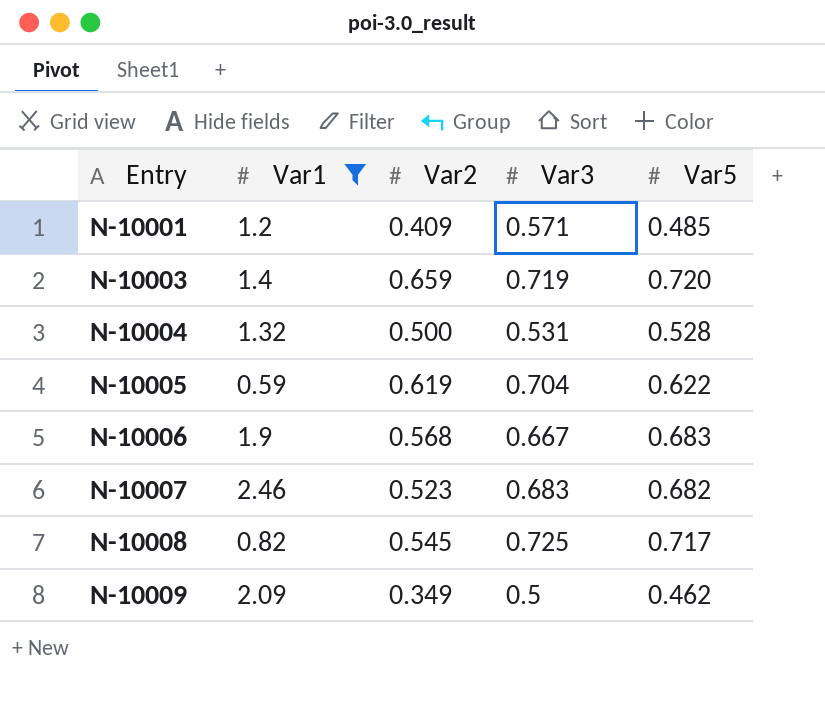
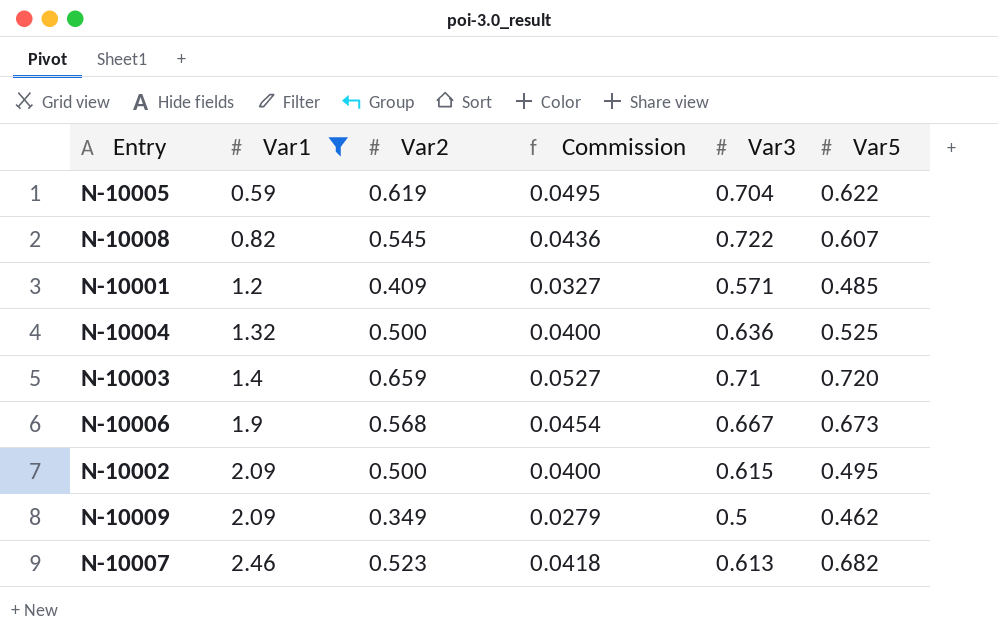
row order: Entry ascending -> Var1 ascending
column Commission | formula: none -> [Var2] * 0.08
N-10008 | Var3: 0.725 -> 0.722
N-10008 | Var5: 0.717 -> 0.607
N-10004 | Var3: 0.531 -> 0.636
N-10004 | Var5: 0.528 -> 0.525
N-10003 | Var3: 0.719 -> 0.71
N-10006 | Var5: 0.683 -> 0.673
row N-10002: none -> 2.09 | 0.500 | 0.0400 | 0.615 | 0.495
N-10007 | Var3: 0.683 -> 0.613

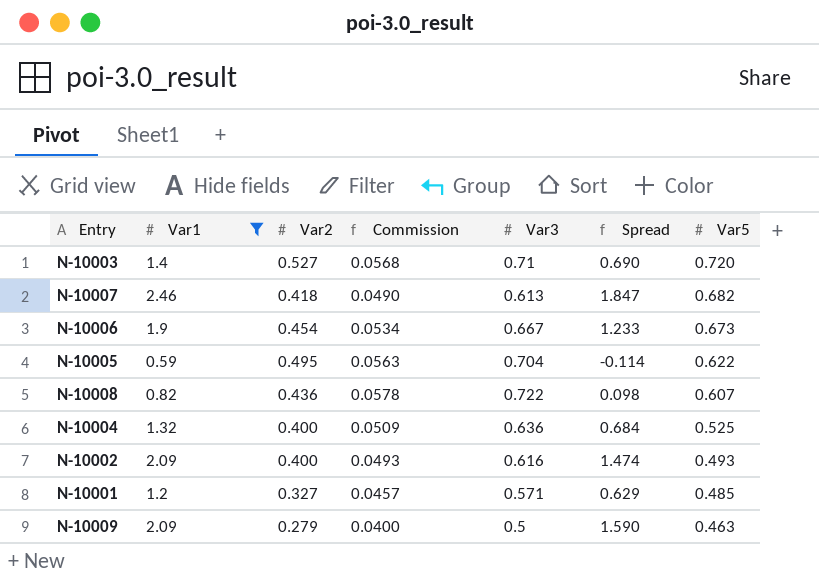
row order: Var1 ascending -> Var5 descending
column Commission | formula: [Var2] * 0.08 -> [Var3] * 0.08
column Spread | formula: none -> [Var1] - [Var3]
N-10003 | Var2: 0.659 -> 0.527
N-10007 | Var2: 0.523 -> 0.418
N-10006 | Var2: 0.568 -> 0.454
N-10005 | Var2: 0.619 -> 0.495
N-10008 | Var2: 0.545 -> 0.436
N-10004 | Var2: 0.500 -> 0.400
N-10002 | Var2: 0.500 -> 0.400
N-10002 | Var3: 0.615 -> 0.616
N-10002 | Var5: 0.495 -> 0.493
N-10001 | Var2: 0.409 -> 0.327
N-10009 | Var2: 0.349 -> 0.279
N-10009 | Var5: 0.462 -> 0.463

